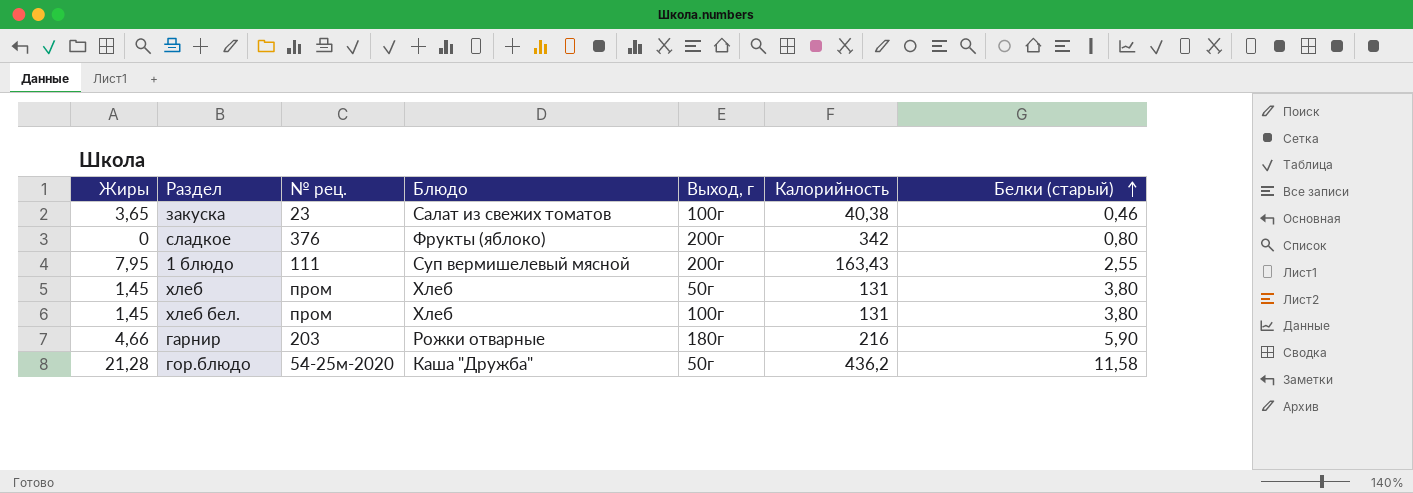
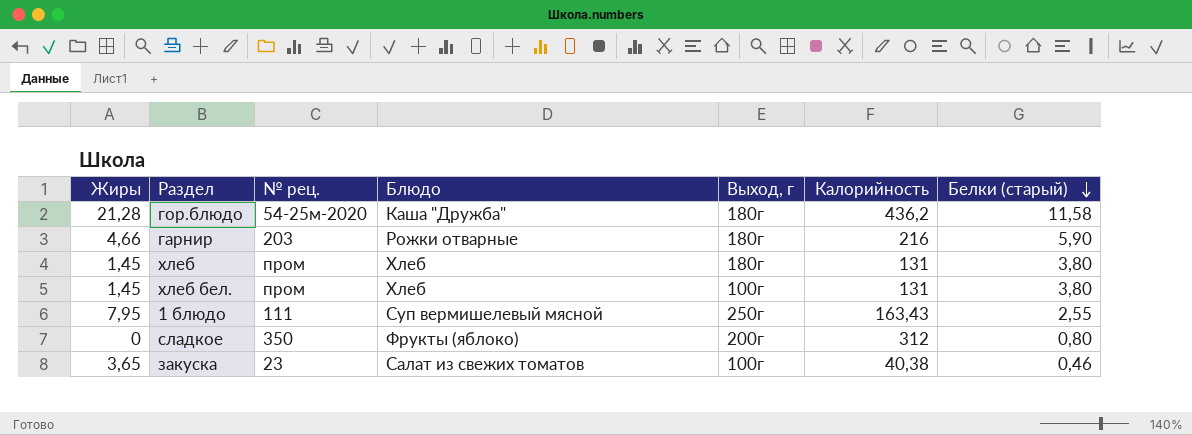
row order: Белки (старый) ascending -> Белки (старый) descending
гор.блюдо | Выход, г: 50г -> 180г
хлеб | Выход, г: 50г -> 180г
1 блюдо | Выход, г: 200г -> 250г
сладкое | № рец.: 376 -> 350
сладкое | Калорийность: 342 -> 312

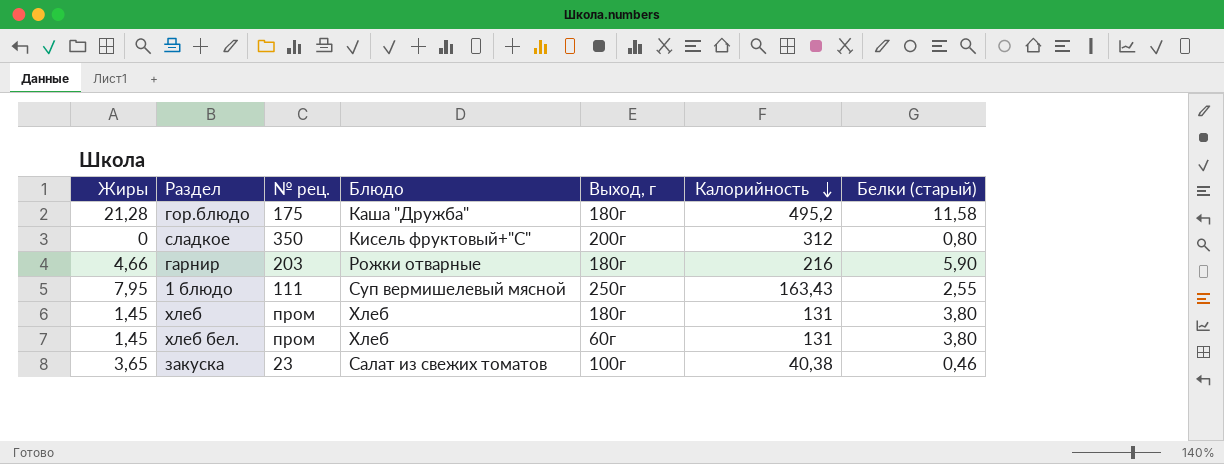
row order: Белки (старый) descending -> Калорийность descending
гор.блюдо | № рец.: 54-25м-2020 -> 175
гор.блюдо | Калорийность: 436,2 -> 495,2
сладкое | Блюдо: Фрукты (яблоко) -> Кисель фруктовый+"С"
хлеб бел. | Выход, г: 100г -> 60г

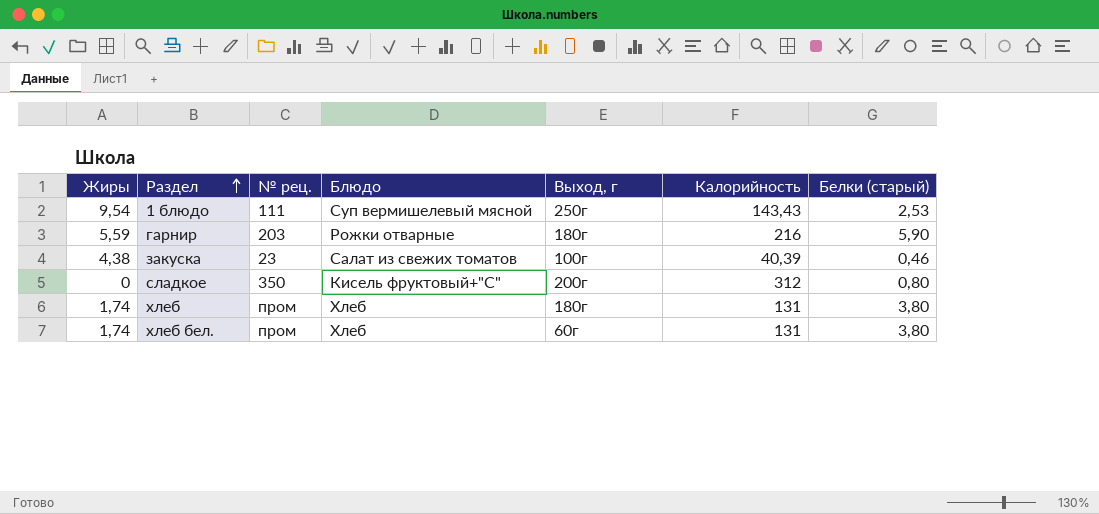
row order: Калорийность descending -> Раздел ascending
row гор.блюдо: 21,28 | 175 | Каша "Дружба" | 180г | 495,2 | 11,58 -> none
1 блюдо | Жиры: 7,95 -> 9,54
1 блюдо | Калорийность: 163,43 -> 143,43
1 блюдо | Белки (старый): 2,55 -> 2,53
гарнир | Жиры: 4,66 -> 5,59
закуска | Жиры: 3,65 -> 4,38
закуска | Калорийность: 40,38 -> 40,39
хлеб | Жиры: 1,45 -> 1,74
хлеб бел. | Жиры: 1,45 -> 1,74

